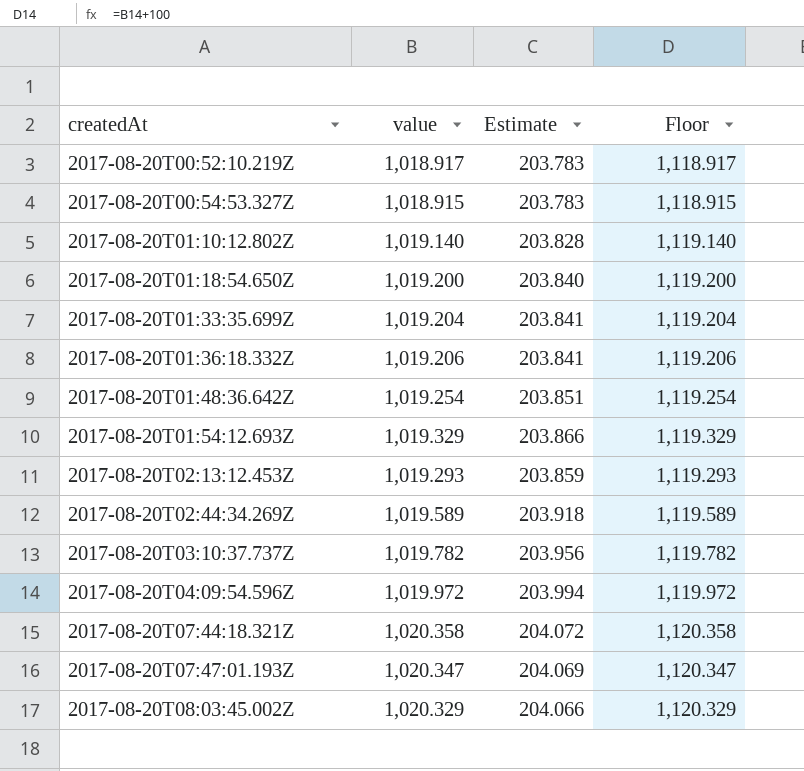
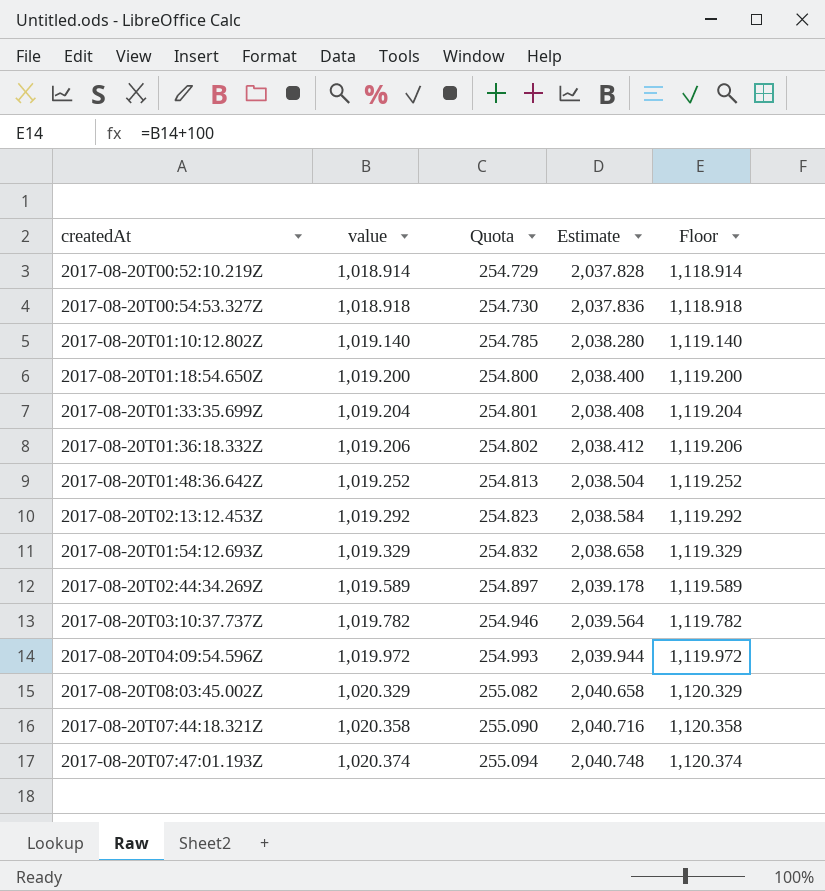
row order: createdAt ascending -> value ascending
column Quota | formula: none -> [value] * 0.25
column Estimate | formula: [value] * 0.2 -> [value] * 2
2017-08-20T00:52:10.219Z | value: 1,018.917 -> 1,018.914
2017-08-20T00:52:10.219Z | Floor: 1,118.917 -> 1,118.914
2017-08-20T00:54:53.327Z | value: 1,018.915 -> 1,018.918
2017-08-20T00:54:53.327Z | Floor: 1,118.915 -> 1,118.918
2017-08-20T01:48:36.642Z | value: 1,019.254 -> 1,019.252
2017-08-20T01:48:36.642Z | Floor: 1,119.254 -> 1,119.252
2017-08-20T02:13:12.453Z | value: 1,019.293 -> 1,019.292
2017-08-20T02:13:12.453Z | Floor: 1,119.293 -> 1,119.292
2017-08-20T07:47:01.193Z | value: 1,020.347 -> 1,020.374
2017-08-20T07:47:01.193Z | Floor: 1,120.347 -> 1,120.374

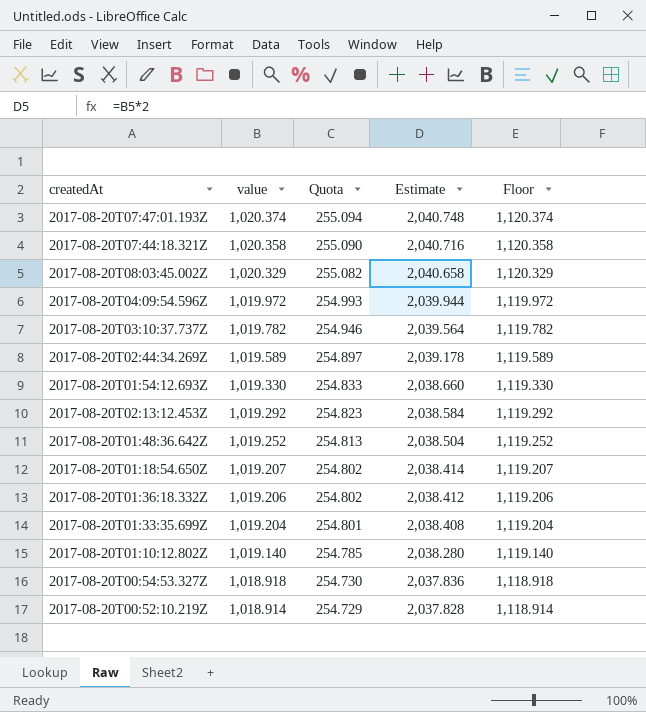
row order: value ascending -> value descending
2017-08-20T01:54:12.693Z | value: 1,019.329 -> 1,019.330
2017-08-20T01:54:12.693Z | Quota: 254.832 -> 254.833
2017-08-20T01:54:12.693Z | Estimate: 2,038.658 -> 2,038.660
2017-08-20T01:54:12.693Z | Floor: 1,119.329 -> 1,119.330
2017-08-20T01:18:54.650Z | value: 1,019.200 -> 1,019.207
2017-08-20T01:18:54.650Z | Quota: 254.800 -> 254.802
2017-08-20T01:18:54.650Z | Estimate: 2,038.400 -> 2,038.414
2017-08-20T01:18:54.650Z | Floor: 1,119.200 -> 1,119.207

